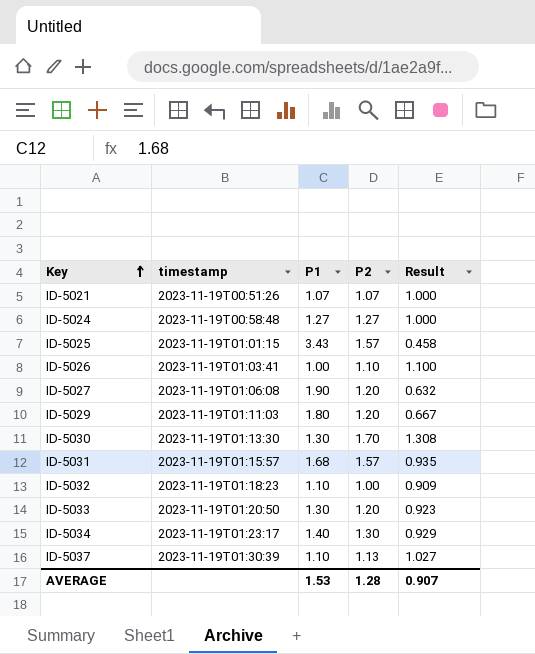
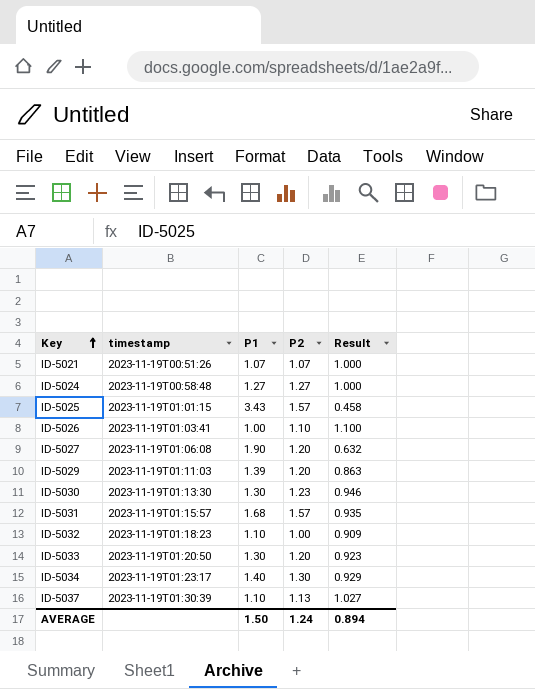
ID-5029 | P1: 1.80 -> 1.39
ID-5029 | Result: 0.667 -> 0.863
ID-5030 | P2: 1.70 -> 1.23
ID-5030 | Result: 1.308 -> 0.946
AVERAGE | P1: 1.53 -> 1.50
AVERAGE | P2: 1.28 -> 1.24
AVERAGE | Result: 0.907 -> 0.894

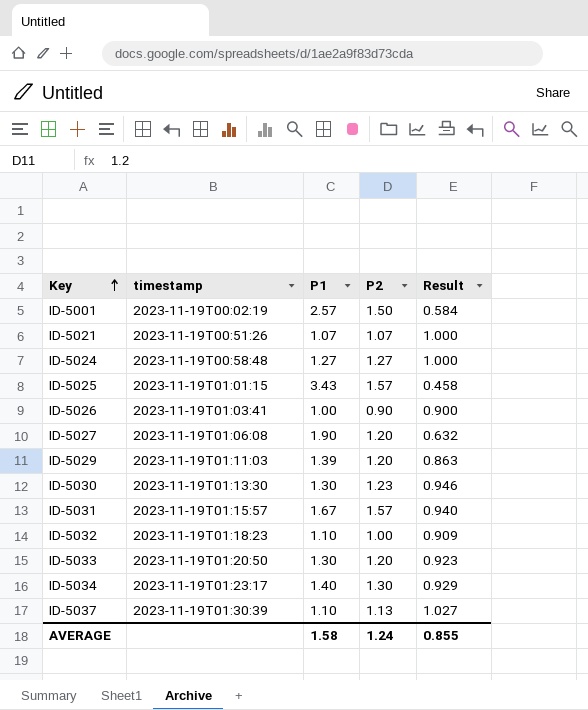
row ID-5001: none -> 2023-11-19T00:02:19 | 2.57 | 1.50 | 0.584
ID-5026 | P2: 1.10 -> 0.90
ID-5026 | Result: 1.100 -> 0.900
ID-5031 | P1: 1.68 -> 1.67
ID-5031 | Result: 0.935 -> 0.940
AVERAGE | P1: 1.50 -> 1.58
AVERAGE | Result: 0.894 -> 0.855

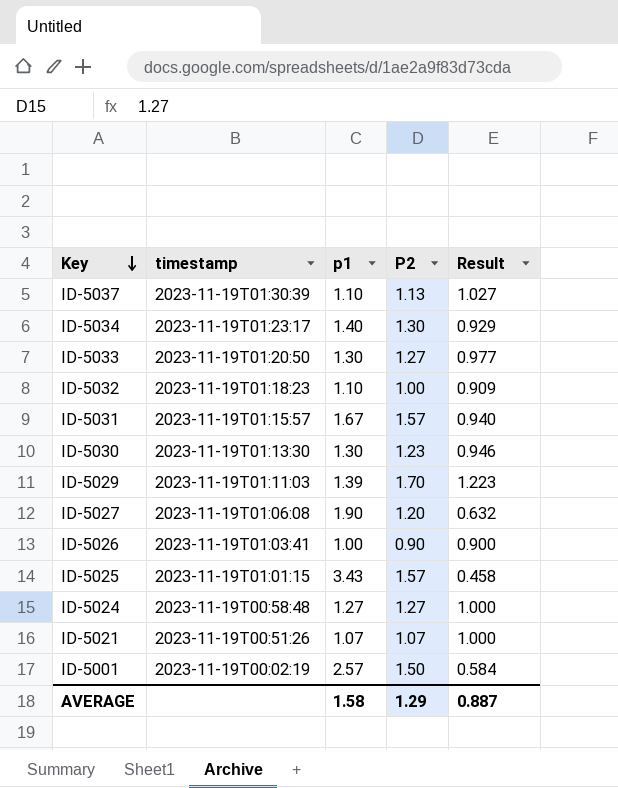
row order: Key ascending -> Key descending
column name: P1 -> p1
ID-5033 | P2: 1.20 -> 1.27
ID-5033 | Result: 0.923 -> 0.977
ID-5029 | P2: 1.20 -> 1.70
ID-5029 | Result: 0.863 -> 1.223
AVERAGE | P2: 1.24 -> 1.29
AVERAGE | Result: 0.855 -> 0.887

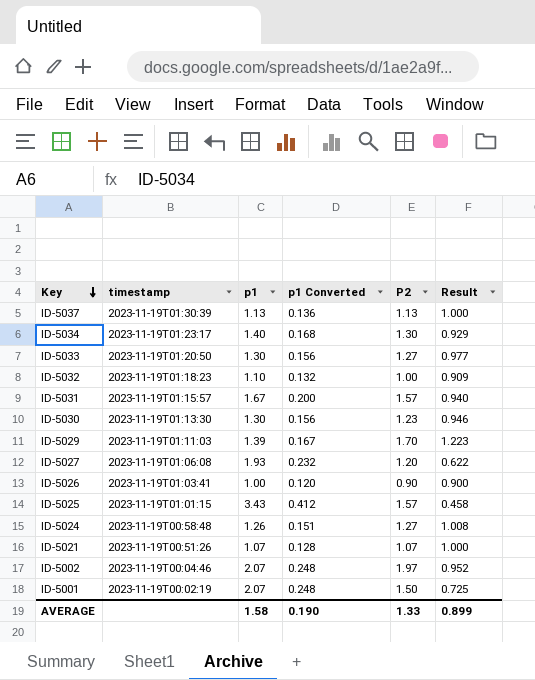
column p1 Converted | formula: none -> [p1] * 0.12
ID-5037 | p1: 1.10 -> 1.13
ID-5037 | Result: 1.027 -> 1.000
ID-5027 | p1: 1.90 -> 1.93
ID-5027 | Result: 0.632 -> 0.622
ID-5024 | p1: 1.27 -> 1.26
ID-5024 | Result: 1.000 -> 1.008
row ID-5002: none -> 2023-11-19T00:04:46 | 2.07 | 0.248 | 1.97 | 0.952
ID-5001 | p1: 2.57 -> 2.07
ID-5001 | Result: 0.584 -> 0.725
AVERAGE | P2: 1.29 -> 1.33
AVERAGE | Result: 0.887 -> 0.899

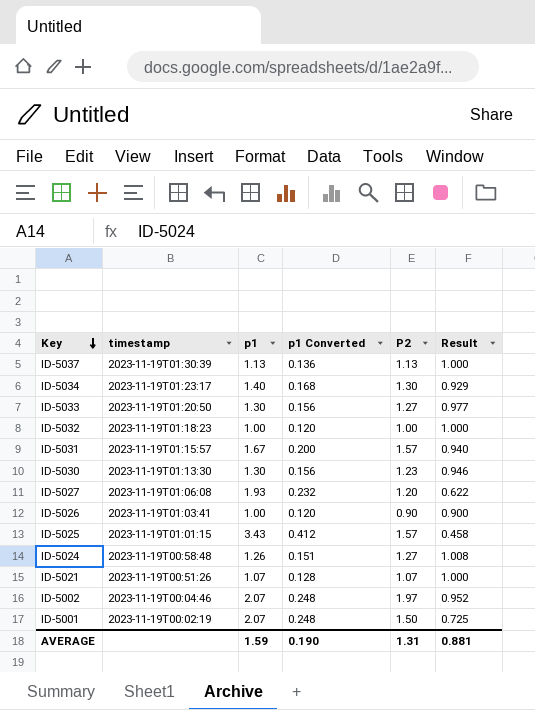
row ID-5029: 2023-11-19T01:11:03 | 1.39 | 0.167 | 1.70 | 1.223 -> none
ID-5032 | p1: 1.10 -> 1.00
ID-5032 | p1 Converted: 0.132 -> 0.120
ID-5032 | Result: 0.909 -> 1.000
AVERAGE | p1: 1.58 -> 1.59
AVERAGE | P2: 1.33 -> 1.31
AVERAGE | Result: 0.899 -> 0.881

